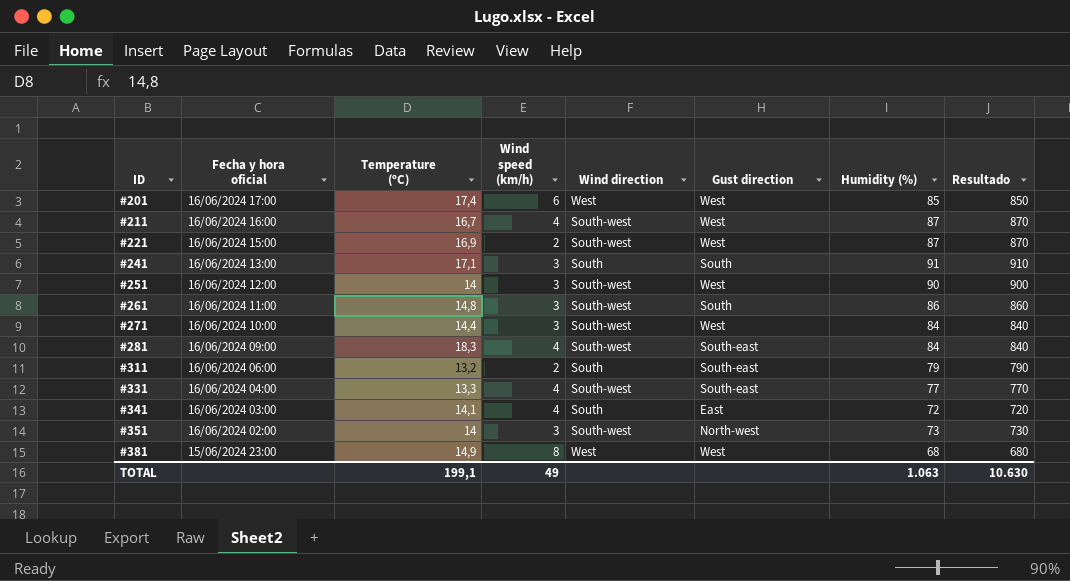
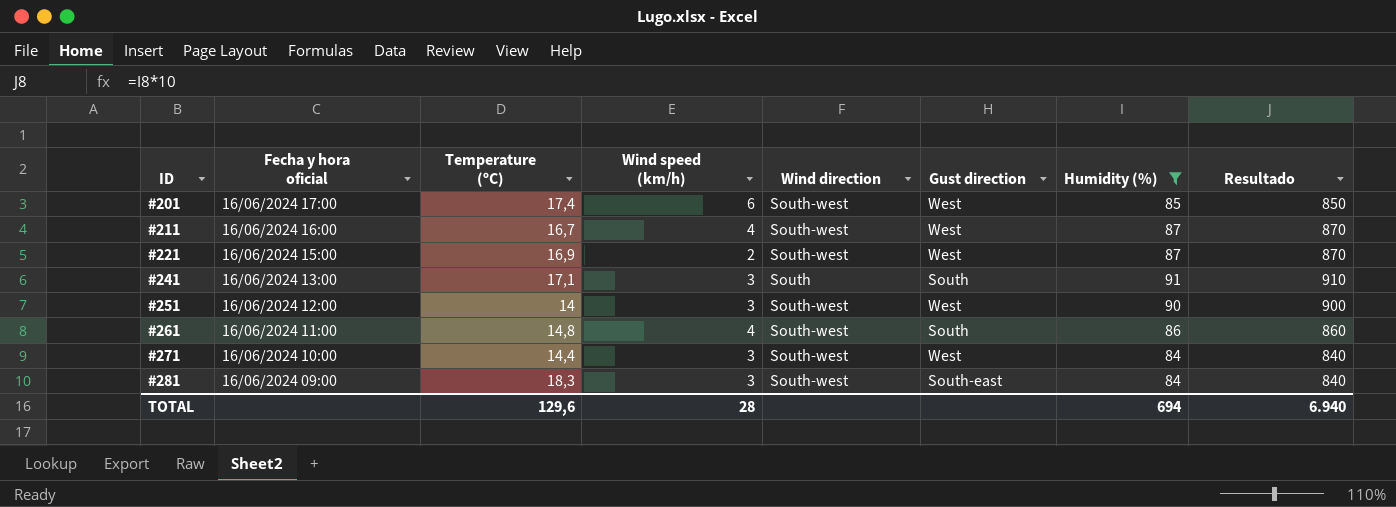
filter: none -> Humidity (%) >= 84
#201 | Wind direction: West -> South-west
#261 | Wind speed (km/h): 3 -> 4
#281 | Wind speed (km/h): 4 -> 3
TOTAL | Temperature (ºC): 199,1 -> 129,6
TOTAL | Wind speed (km/h): 49 -> 28
TOTAL | Humidity (%): 1.063 -> 694
TOTAL | Resultado: 10.630 -> 6.940

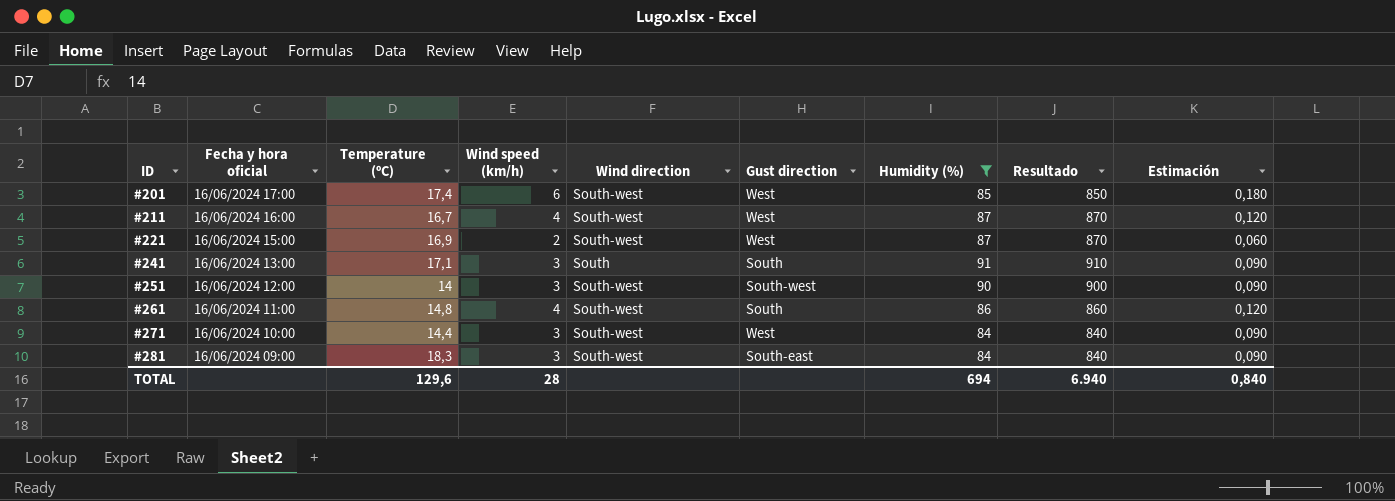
column Estimación | formula: none -> [Wind speed (km/h)] * 0,03
#251 | Gust direction: West -> South-west

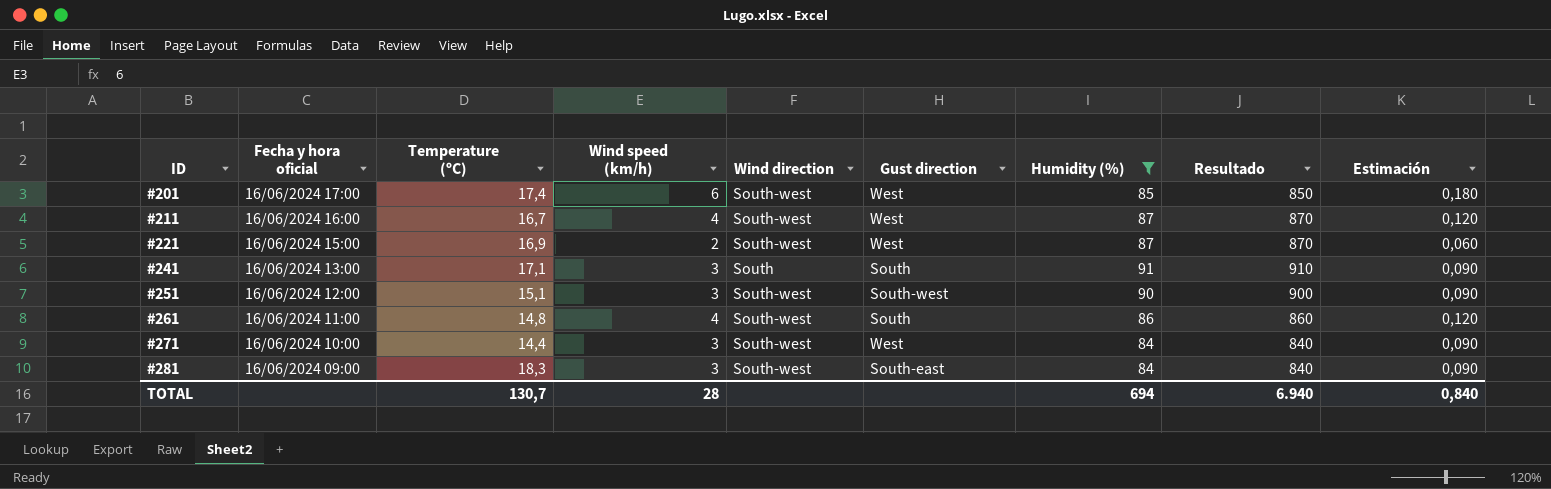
#251 | Temperature (ºC): 14 -> 15,1
TOTAL | Temperature (ºC): 129,6 -> 130,7

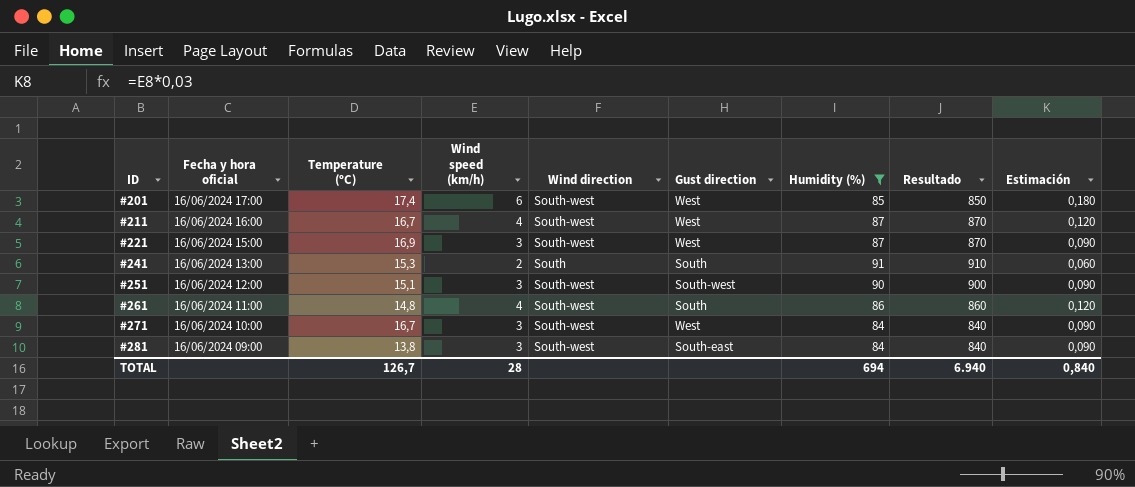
#221 | Wind speed (km/h): 2 -> 3
#221 | Estimación: 0,060 -> 0,090
#241 | Temperature (ºC): 17,1 -> 15,3
#241 | Wind speed (km/h): 3 -> 2
#241 | Estimación: 0,090 -> 0,060
#271 | Temperature (ºC): 14,4 -> 16,7
#281 | Temperature (ºC): 18,3 -> 13,8
TOTAL | Temperature (ºC): 130,7 -> 126,7

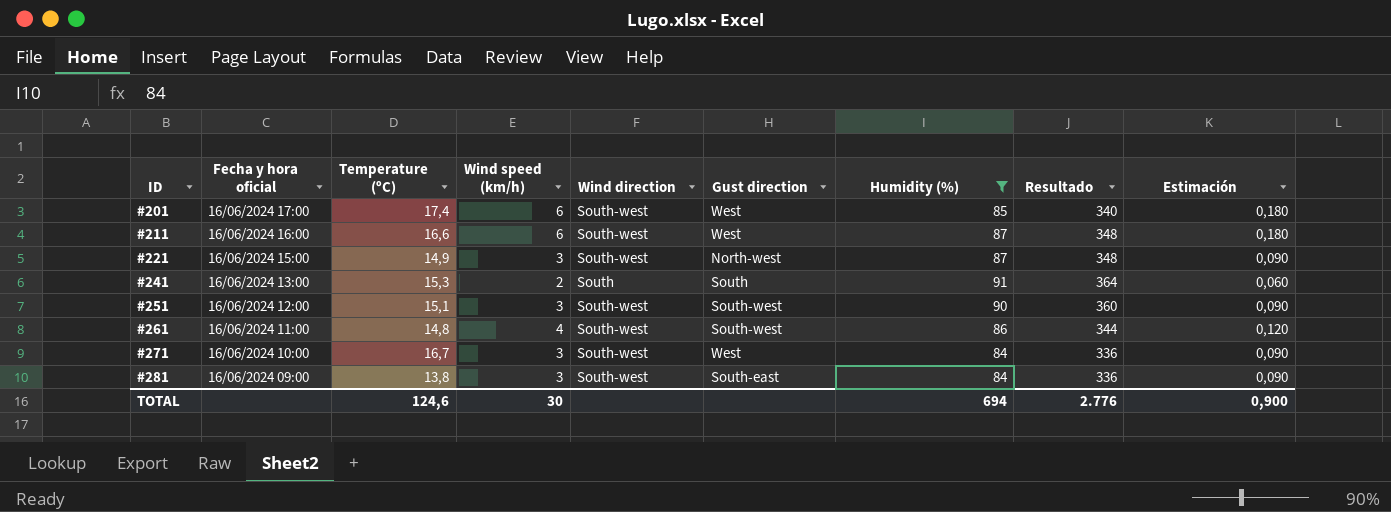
column Resultado | formula: [Humidity (%)] * 10 -> [Humidity (%)] * 4
#211 | Temperature (ºC): 16,7 -> 16,6
#211 | Wind speed (km/h): 4 -> 6
#211 | Estimación: 0,120 -> 0,180
#221 | Temperature (ºC): 16,9 -> 14,9
#221 | Gust direction: West -> North-west
#261 | Gust direction: South -> South-west
TOTAL | Temperature (ºC): 126,7 -> 124,6
TOTAL | Wind speed (km/h): 28 -> 30
TOTAL | Resultado: 6.940 -> 2.776
TOTAL | Estimación: 0,840 -> 0,900

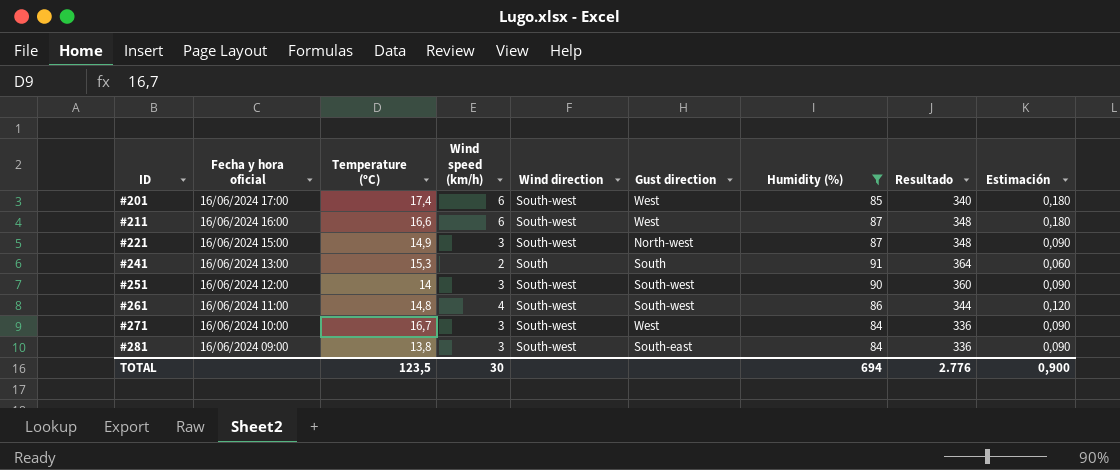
#251 | Temperature (ºC): 15,1 -> 14
TOTAL | Temperature (ºC): 124,6 -> 123,5

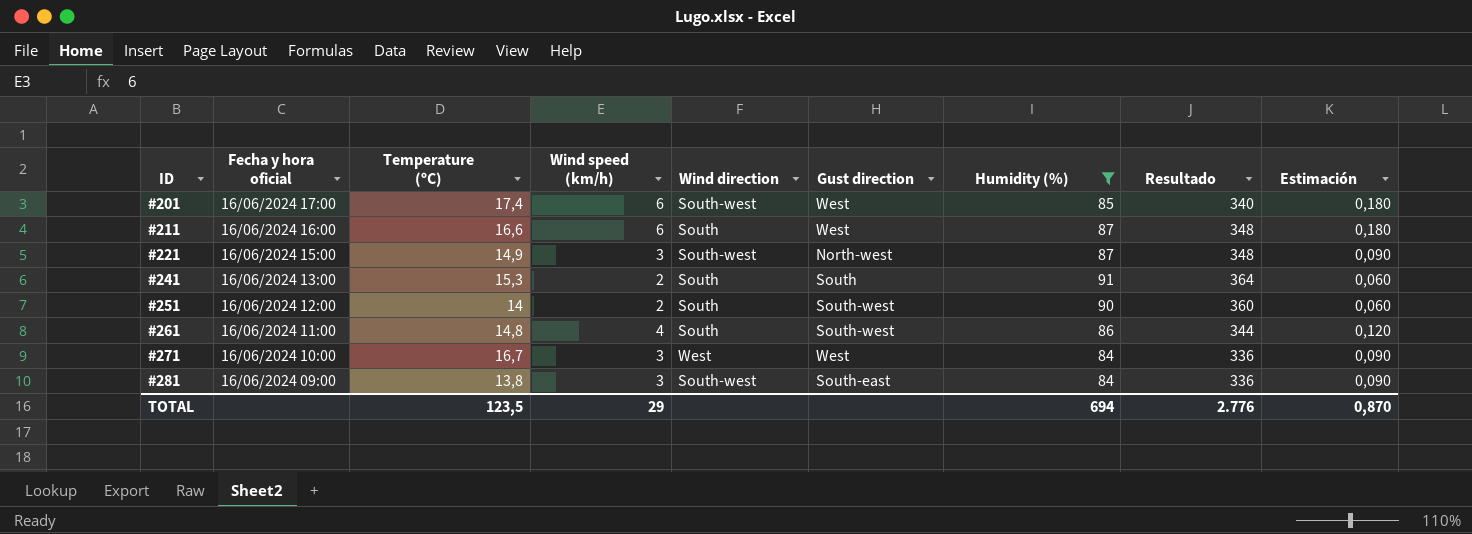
#211 | Wind direction: South-west -> South
#251 | Wind speed (km/h): 3 -> 2
#251 | Wind direction: South-west -> South
#251 | Estimación: 0,090 -> 0,060
#261 | Wind direction: South-west -> South
#271 | Wind direction: South-west -> West
TOTAL | Wind speed (km/h): 30 -> 29
TOTAL | Estimación: 0,900 -> 0,870

